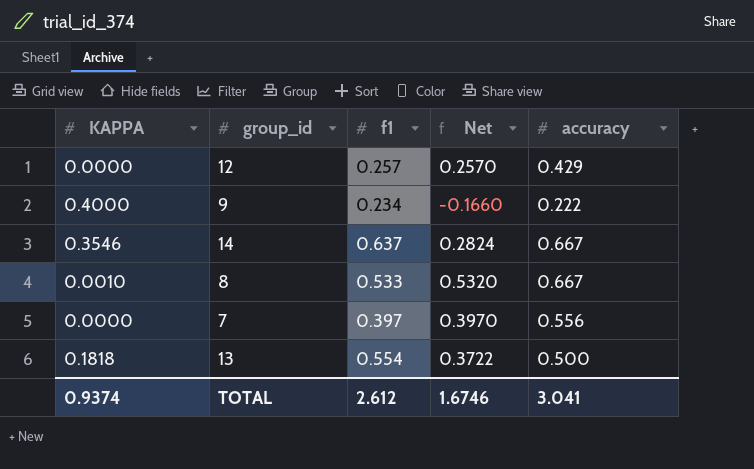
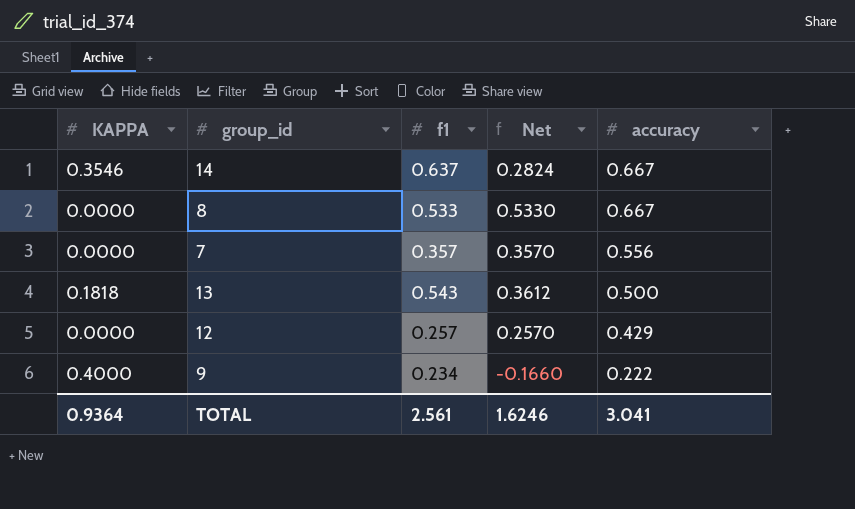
row order: none -> accuracy descending
8 | KAPPA: 0.0010 -> 0.0000
8 | Net: 0.5320 -> 0.5330
7 | f1: 0.397 -> 0.357
7 | Net: 0.3970 -> 0.3570
13 | f1: 0.554 -> 0.543
13 | Net: 0.3722 -> 0.3612
TOTAL | KAPPA: 0.9374 -> 0.9364
TOTAL | f1: 2.612 -> 2.561
TOTAL | Net: 1.6746 -> 1.6246

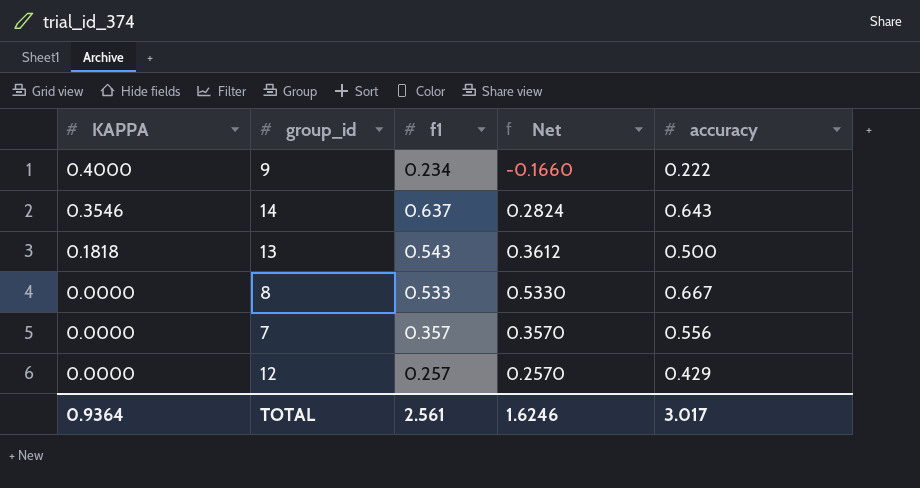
row order: accuracy descending -> KAPPA descending
14 | accuracy: 0.667 -> 0.643
TOTAL | accuracy: 3.041 -> 3.017

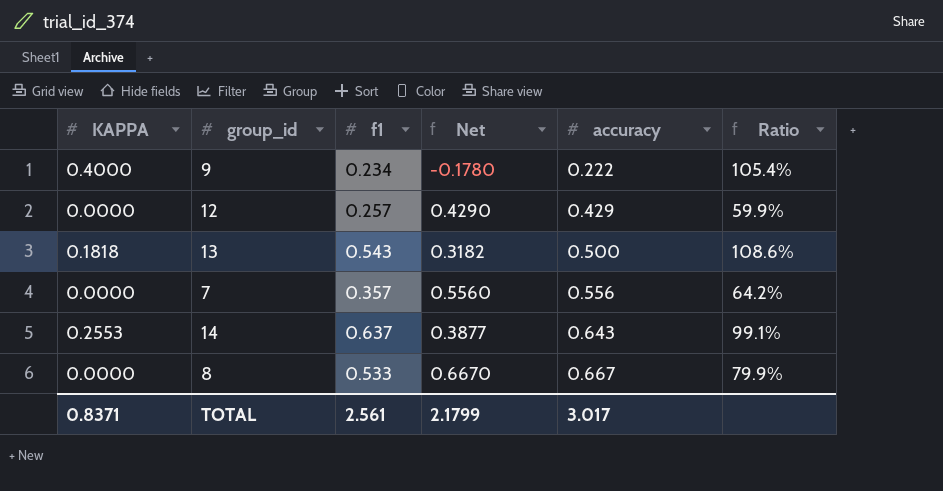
row order: KAPPA descending -> accuracy ascending
column Net | formula: [f1] - [KAPPA] -> [accuracy] - [KAPPA]
column Ratio | formula: none -> [f1] / [accuracy]
14 | KAPPA: 0.3546 -> 0.2553
TOTAL | KAPPA: 0.9364 -> 0.8371
TOTAL | Net: 1.6246 -> 2.1799

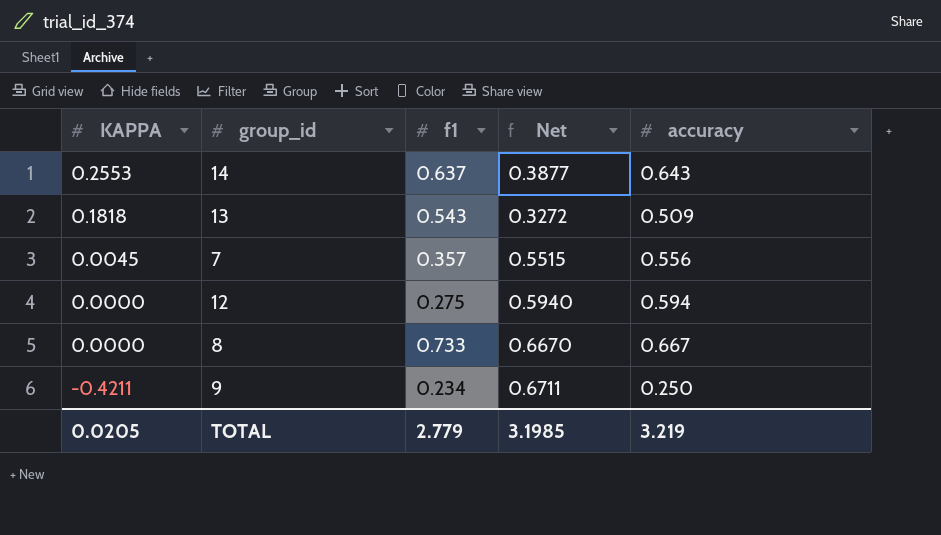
row order: accuracy ascending -> KAPPA descending
column Ratio | formula: [f1] / [accuracy] -> none
13 | Net: 0.3182 -> 0.3272
13 | accuracy: 0.500 -> 0.509
7 | KAPPA: 0.0000 -> 0.0045
7 | Net: 0.5560 -> 0.5515
12 | f1: 0.257 -> 0.275
12 | Net: 0.4290 -> 0.5940
12 | accuracy: 0.429 -> 0.594
8 | f1: 0.533 -> 0.733
9 | KAPPA: 0.4000 -> -0.4211
9 | Net: -0.1780 -> 0.6711
9 | accuracy: 0.222 -> 0.250
TOTAL | KAPPA: 0.8371 -> 0.0205
TOTAL | f1: 2.561 -> 2.779
TOTAL | Net: 2.1799 -> 3.1985
TOTAL | accuracy: 3.017 -> 3.219

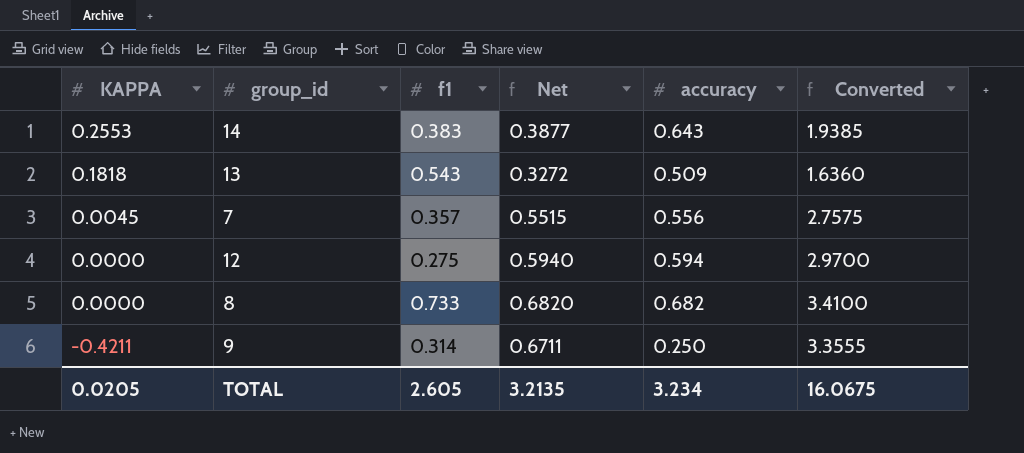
column Converted | formula: none -> [Net] * 5
14 | f1: 0.637 -> 0.383
8 | Net: 0.6670 -> 0.6820
8 | accuracy: 0.667 -> 0.682
9 | f1: 0.234 -> 0.314
TOTAL | f1: 2.779 -> 2.605
TOTAL | Net: 3.1985 -> 3.2135
TOTAL | accuracy: 3.219 -> 3.234

